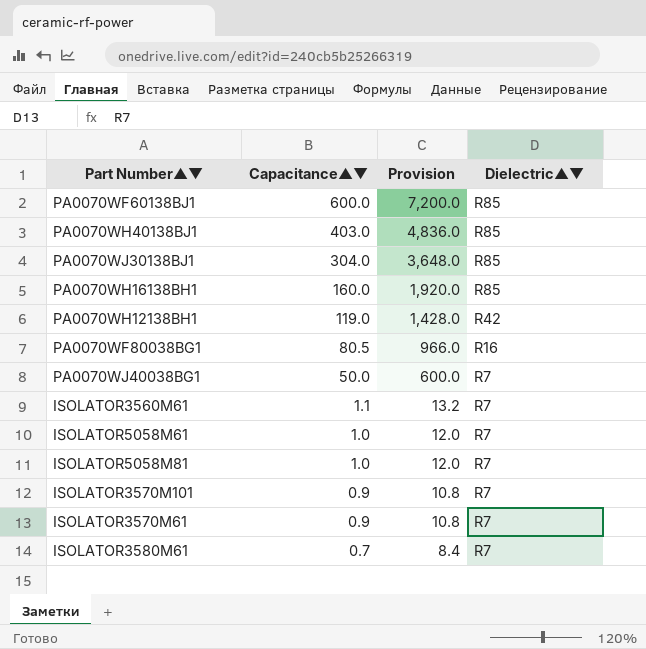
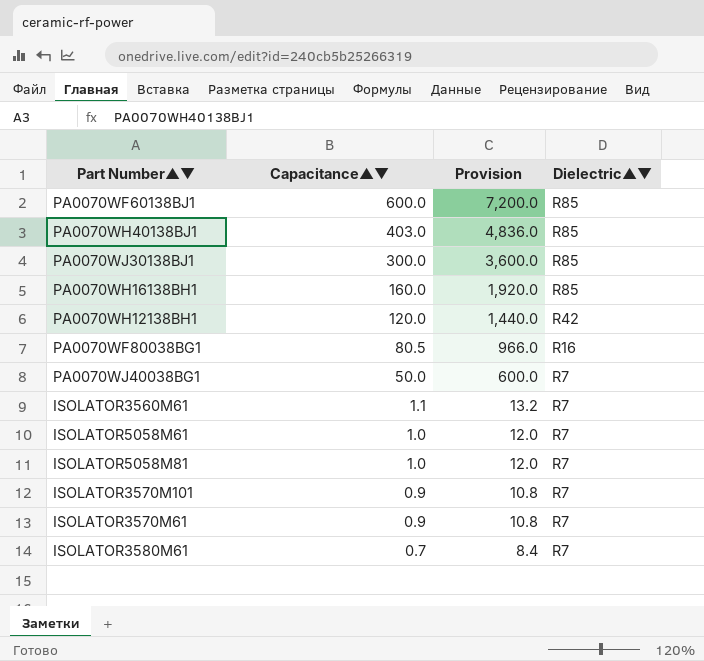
PA0070WJ30138BJ1 | Capacitance▲▼: 304.0 -> 300.0
PA0070WJ30138BJ1 | Provision: 3,648.0 -> 3,600.0
PA0070WH12138BH1 | Capacitance▲▼: 119.0 -> 120.0
PA0070WH12138BH1 | Provision: 1,428.0 -> 1,440.0

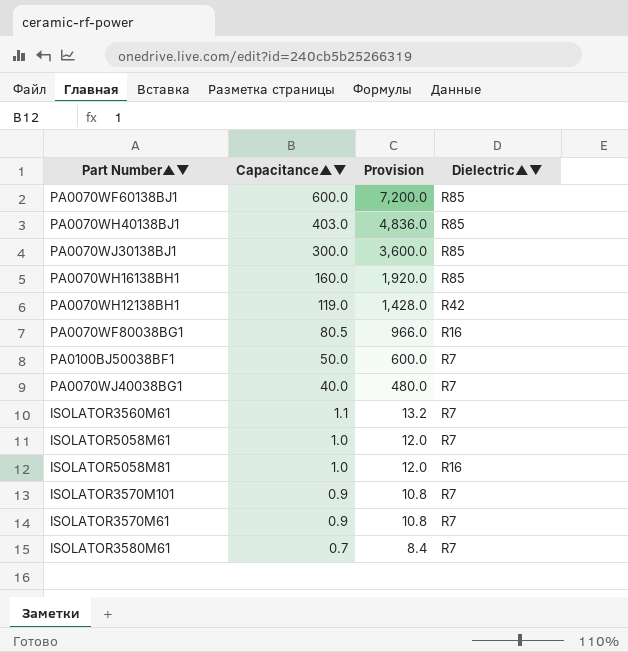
PA0070WH12138BH1 | Capacitance▲▼: 120.0 -> 119.0
PA0070WH12138BH1 | Provision: 1,440.0 -> 1,428.0
row PA0100BJ50038BF1: none -> 50.0 | 600.0 | R7
PA0070WJ40038BG1 | Capacitance▲▼: 50.0 -> 40.0
PA0070WJ40038BG1 | Provision: 600.0 -> 480.0
ISOLATOR5058M81 | Dielectric▲▼: R7 -> R16

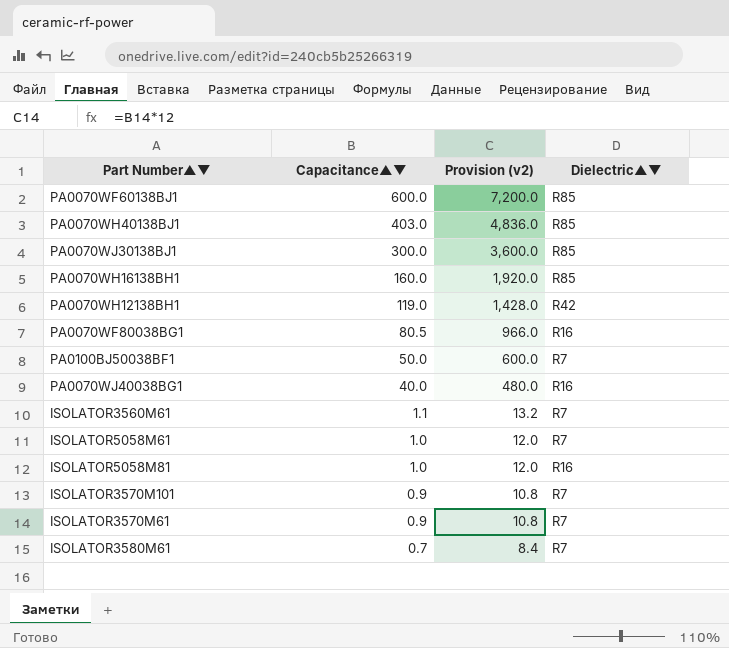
column name: Provision -> Provision (v2)
PA0070WJ40038BG1 | Dielectric▲▼: R7 -> R16

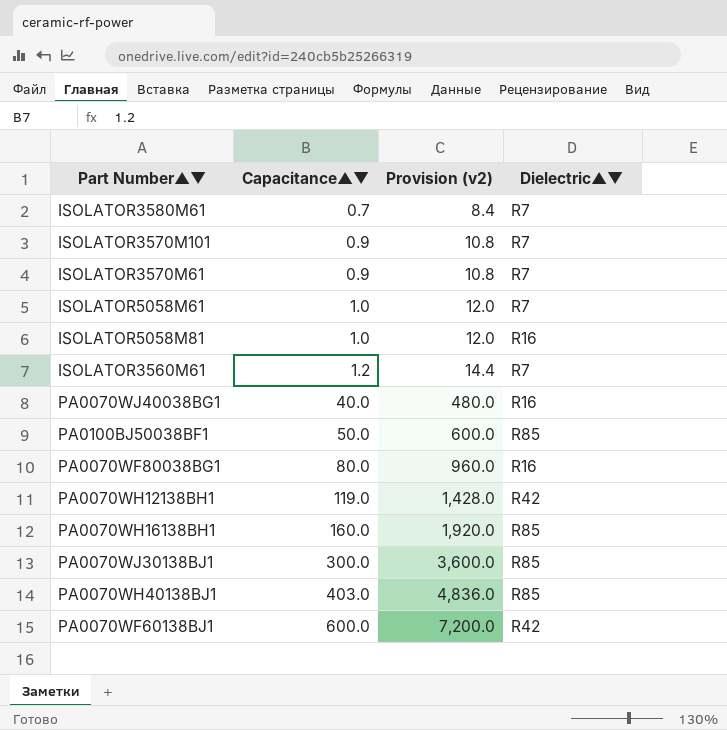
row order: Capacitance▲▼ descending -> Capacitance▲▼ ascending
ISOLATOR3560M61 | Capacitance▲▼: 1.1 -> 1.2
ISOLATOR3560M61 | Provision (v2): 13.2 -> 14.4
PA0100BJ50038BF1 | Dielectric▲▼: R7 -> R85
PA0070WF80038BG1 | Capacitance▲▼: 80.5 -> 80.0
PA0070WF80038BG1 | Provision (v2): 966.0 -> 960.0
PA0070WF60138BJ1 | Dielectric▲▼: R85 -> R42

